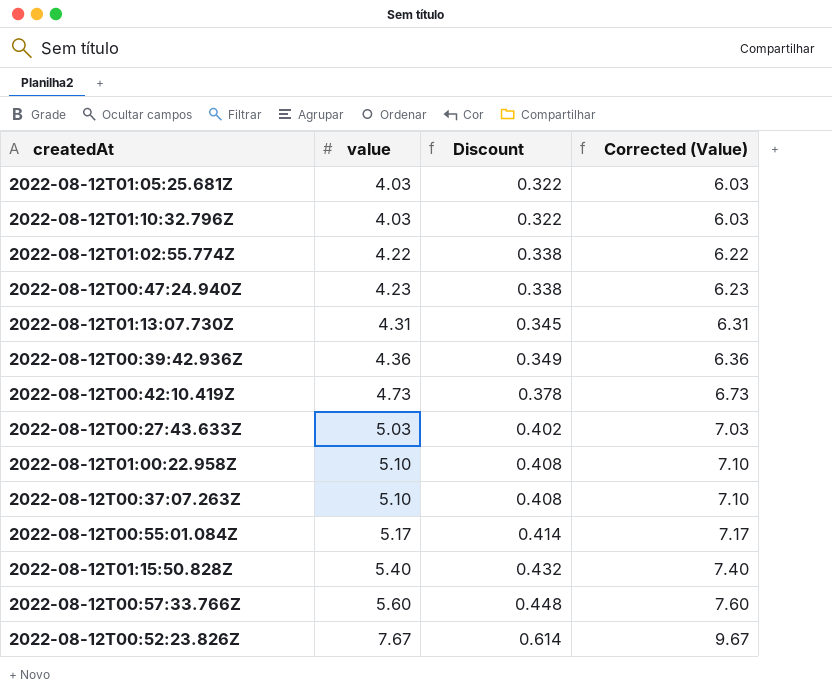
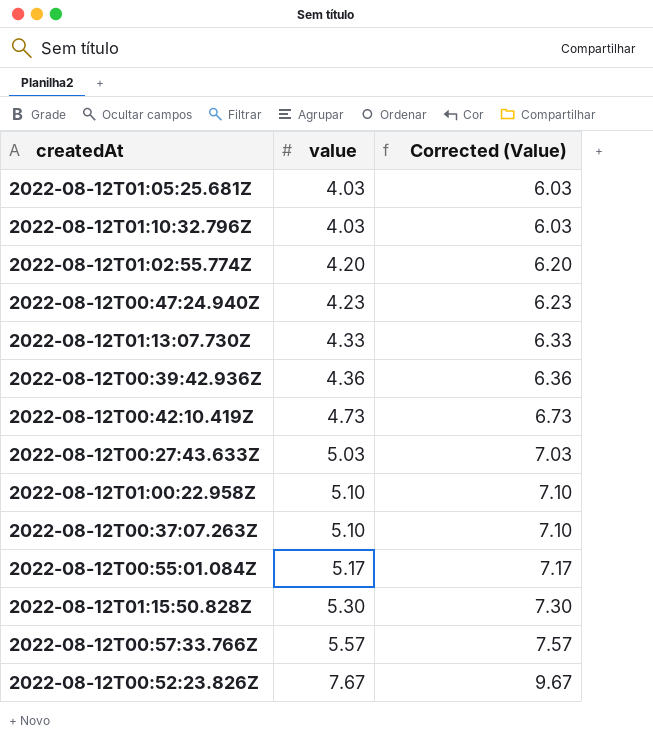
column Discount | formula: [value] * 0.08 -> none
2022-08-12T01:02:55.774Z | value: 4.22 -> 4.20
2022-08-12T01:02:55.774Z | Corrected (Value): 6.22 -> 6.20
2022-08-12T01:13:07.730Z | value: 4.31 -> 4.33
2022-08-12T01:13:07.730Z | Corrected (Value): 6.31 -> 6.33
2022-08-12T01:15:50.828Z | value: 5.40 -> 5.30
2022-08-12T01:15:50.828Z | Corrected (Value): 7.40 -> 7.30
2022-08-12T00:57:33.766Z | value: 5.60 -> 5.57
2022-08-12T00:57:33.766Z | Corrected (Value): 7.60 -> 7.57

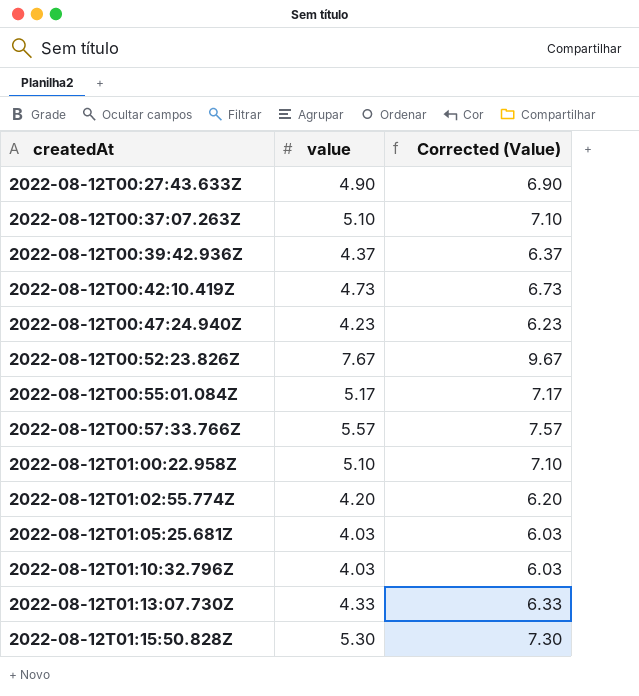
row order: value ascending -> createdAt ascending
2022-08-12T00:27:43.633Z | value: 5.03 -> 4.90
2022-08-12T00:27:43.633Z | Corrected (Value): 7.03 -> 6.90
2022-08-12T00:39:42.936Z | value: 4.36 -> 4.37
2022-08-12T00:39:42.936Z | Corrected (Value): 6.36 -> 6.37

